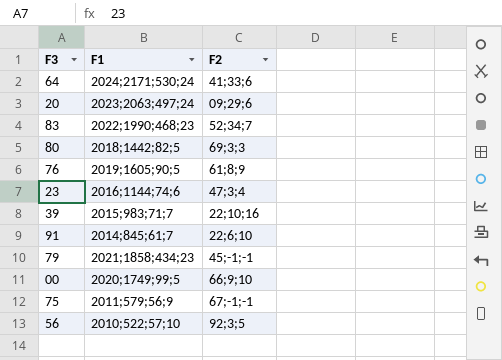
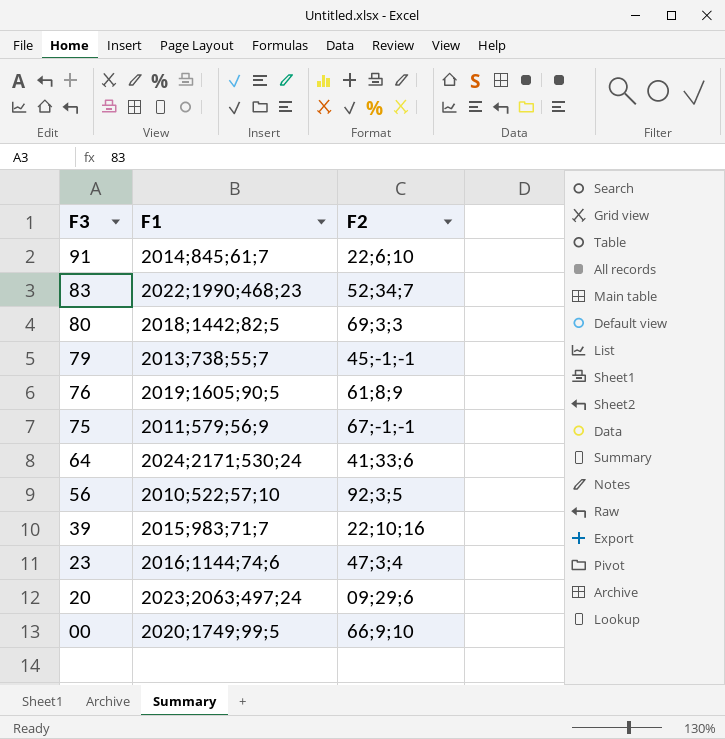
row order: none -> F3 descending
79 | F1: 2021;1858;434;23 -> 2013;738;55;7

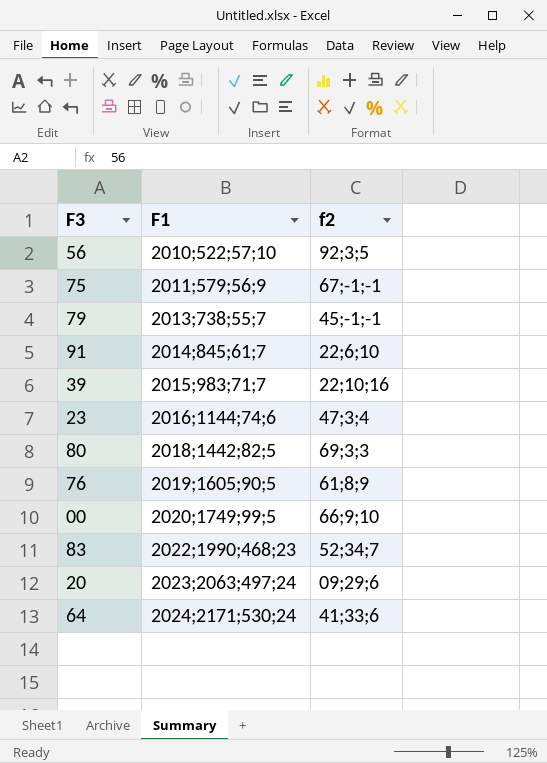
row order: F3 descending -> F1 ascending
column name: F2 -> f2

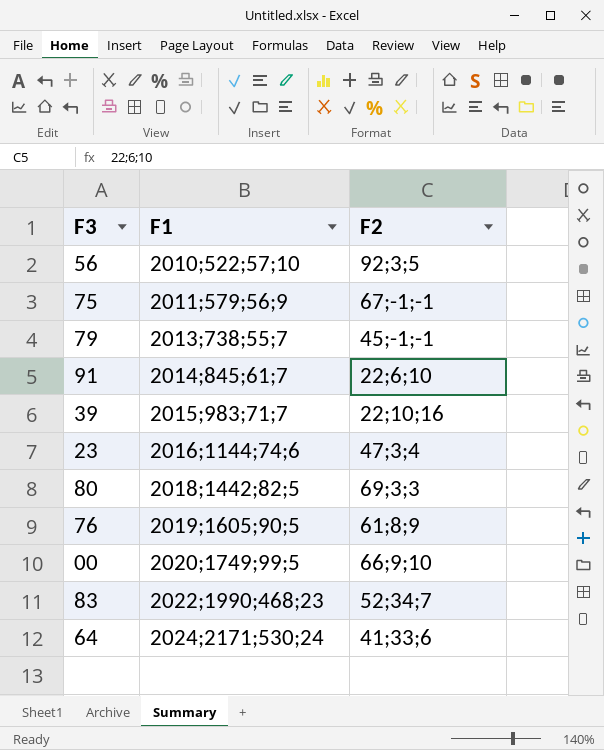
column name: f2 -> F2
row 20: 2023;2063;497;24 | 09;29;6 -> none

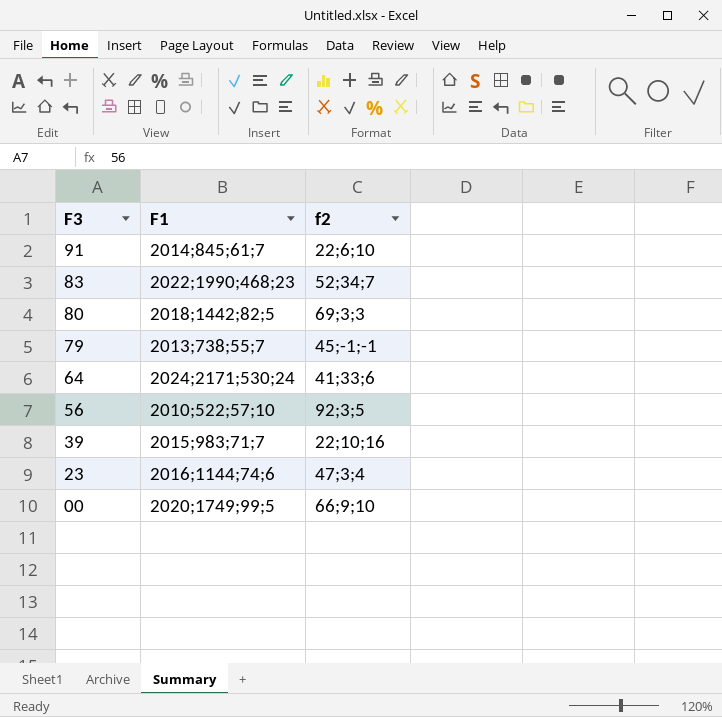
row order: F1 ascending -> F3 descending
column name: F2 -> f2
row 75: 2011;579;56;9 | 67;-1;-1 -> none
row 76: 2019;1605;90;5 | 61;8;9 -> none

